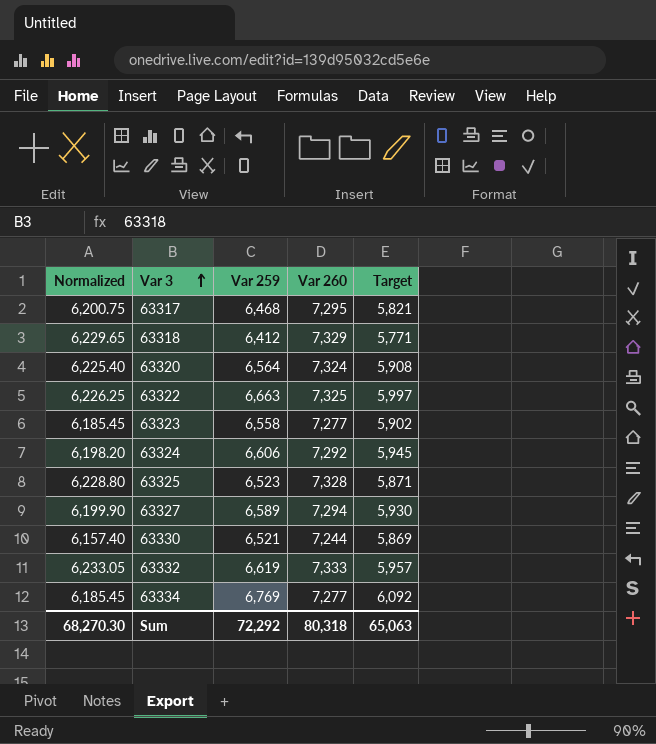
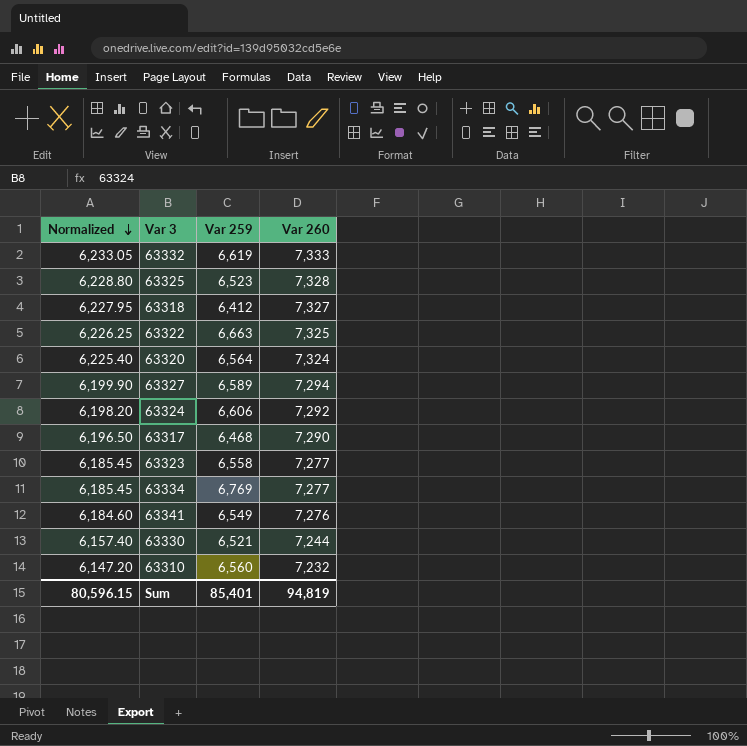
row order: Var 3 ascending -> Normalized descending
column Target | formula: [Var 259] * 0.9 -> none
63318 | Normalized: 6,229.65 -> 6,227.95
63318 | Var 260: 7,329 -> 7,327
63317 | Normalized: 6,200.75 -> 6,196.50
63317 | Var 260: 7,295 -> 7,290
row 63341: none -> 6,184.60 | 6,549 | 7,276
row 63310: none -> 6,147.20 | 6,560 | 7,232
Sum | Normalized: 68,270.30 -> 80,596.15
Sum | Var 259: 72,292 -> 85,401
Sum | Var 260: 80,318 -> 94,819

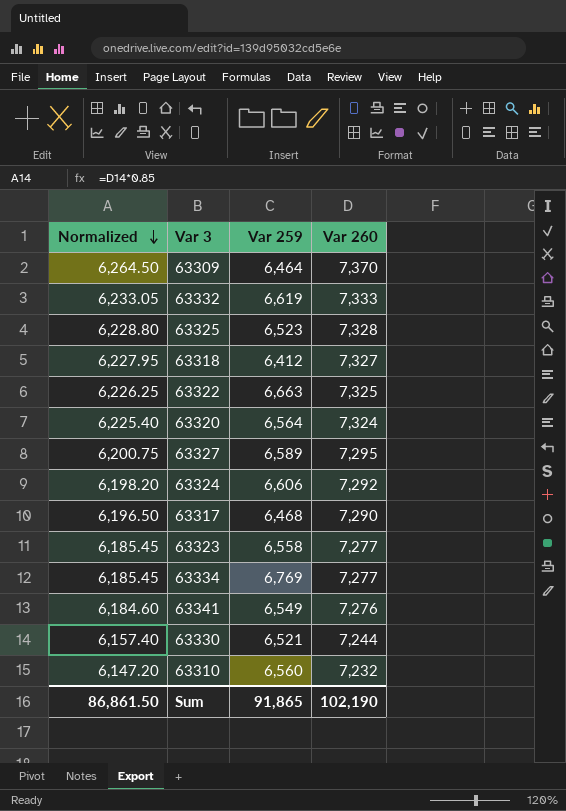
row 63309: none -> 6,264.50 | 6,464 | 7,370
63327 | Normalized: 6,199.90 -> 6,200.75
63327 | Var 260: 7,294 -> 7,295
Sum | Normalized: 80,596.15 -> 86,861.50
Sum | Var 259: 85,401 -> 91,865
Sum | Var 260: 94,819 -> 102,190

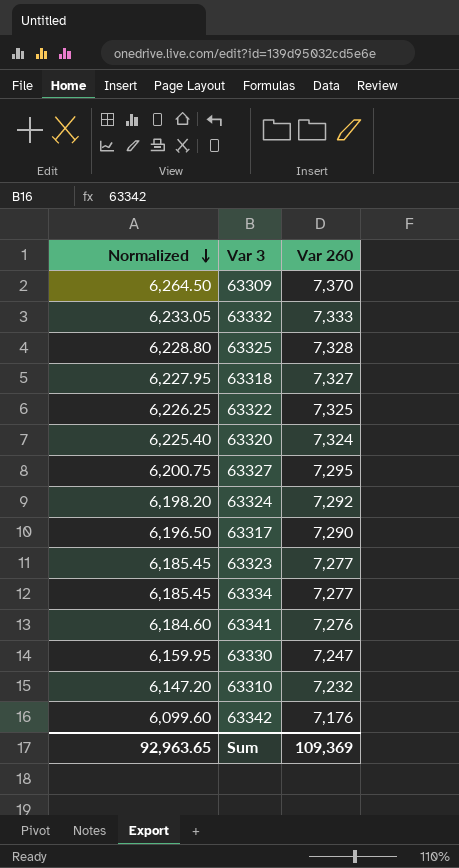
column Var 259 | position: 3 -> none
63330 | Normalized: 6,157.40 -> 6,159.95
63330 | Var 260: 7,244 -> 7,247
row 63342: none -> 6,099.60 | 7,176
Sum | Normalized: 86,861.50 -> 92,963.65
Sum | Var 260: 102,190 -> 109,369

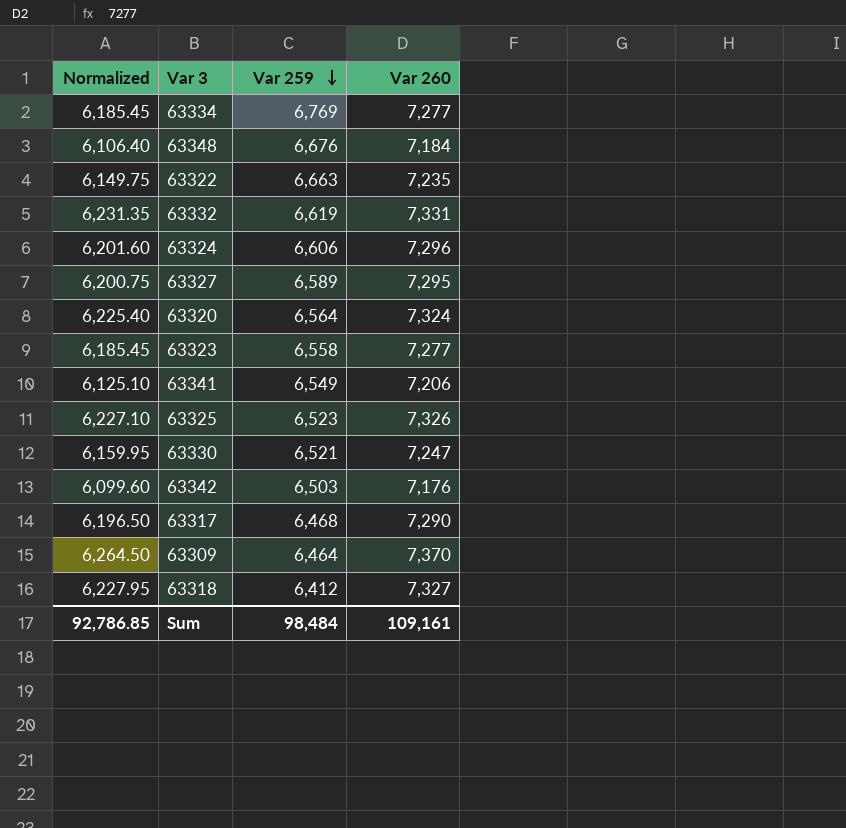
row order: Normalized descending -> Var 259 descending
column Var 259 | position: none -> 3
row 63310: 6,147.20 | 7,232 -> none
row 63348: none -> 6,106.40 | 6,676 | 7,184
63322 | Normalized: 6,226.25 -> 6,149.75
63322 | Var 260: 7,325 -> 7,235
63332 | Normalized: 6,233.05 -> 6,231.35
63332 | Var 260: 7,333 -> 7,331
63324 | Normalized: 6,198.20 -> 6,201.60
63324 | Var 260: 7,292 -> 7,296
63341 | Normalized: 6,184.60 -> 6,125.10
63341 | Var 260: 7,276 -> 7,206
63325 | Normalized: 6,228.80 -> 6,227.10
63325 | Var 260: 7,328 -> 7,326
Sum | Normalized: 92,963.65 -> 92,786.85
Sum | Var 260: 109,369 -> 109,161

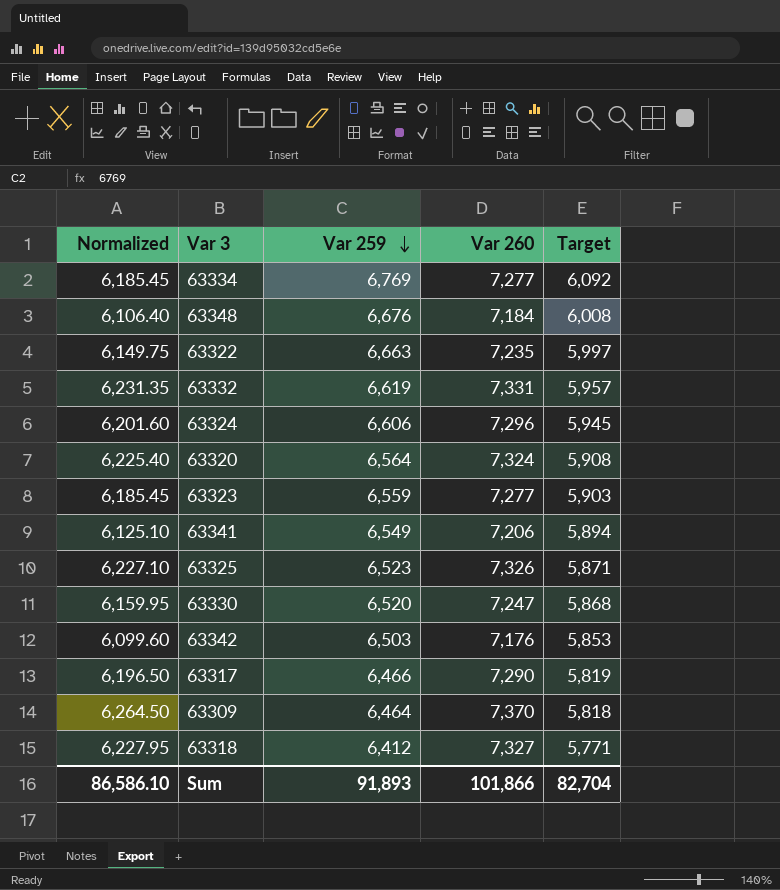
column Target | formula: none -> [Var 259] * 0.9
row 63327: 6,200.75 | 6,589 | 7,295 -> none
63323 | Var 259: 6,558 -> 6,559
63330 | Var 259: 6,521 -> 6,520
63317 | Var 259: 6,468 -> 6,466
Sum | Normalized: 92,786.85 -> 86,586.10
Sum | Var 259: 98,484 -> 91,893
Sum | Var 260: 109,161 -> 101,866

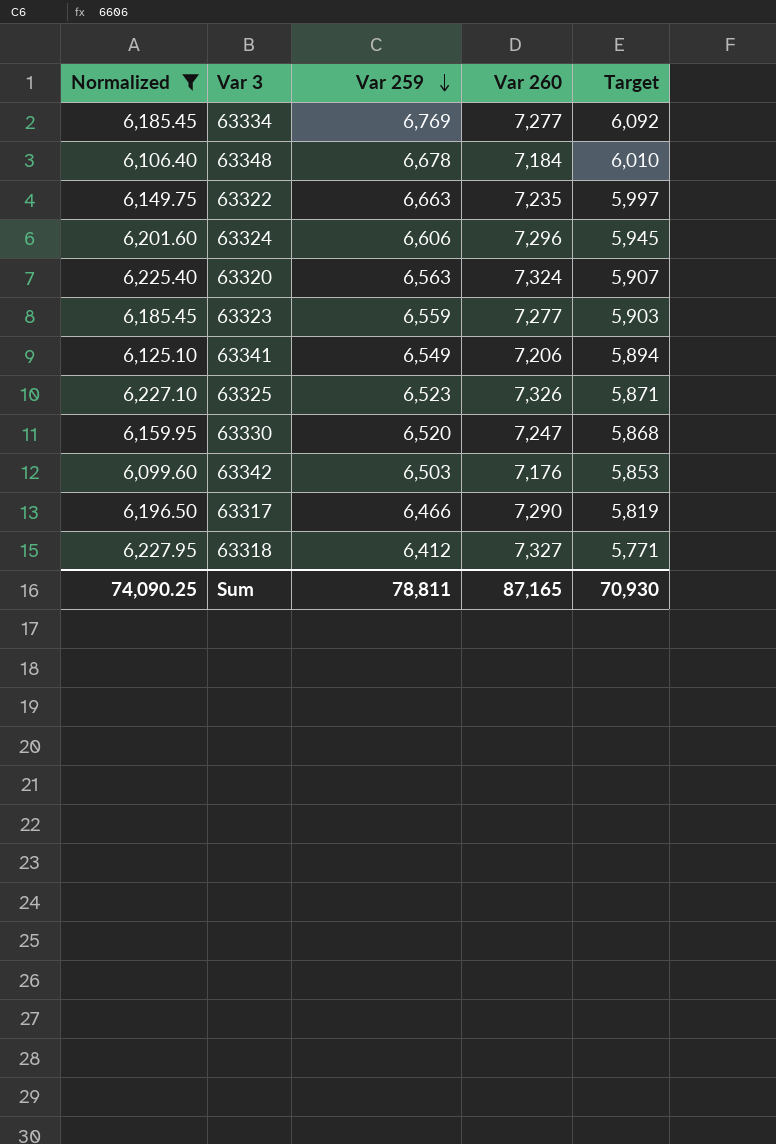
filter: none -> Normalized <= 6,227.95
63348 | Var 259: 6,676 -> 6,678
63348 | Target: 6,008 -> 6,010
63320 | Var 259: 6,564 -> 6,563
63320 | Target: 5,908 -> 5,907
Sum | Normalized: 86,586.10 -> 74,090.25
Sum | Var 259: 91,893 -> 78,811
Sum | Var 260: 101,866 -> 87,165
Sum | Target: 82,704 -> 70,930

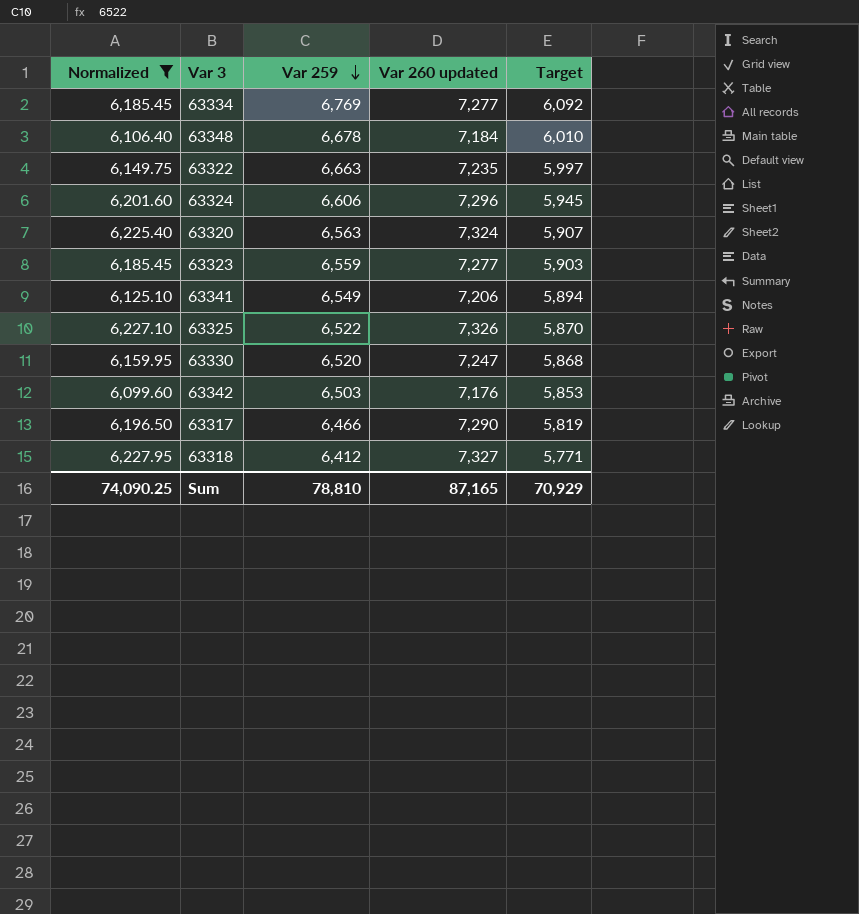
column name: Var 260 -> Var 260 updated
63325 | Var 259: 6,523 -> 6,522
63325 | Target: 5,871 -> 5,870
Sum | Var 259: 78,811 -> 78,810
Sum | Target: 70,930 -> 70,929

